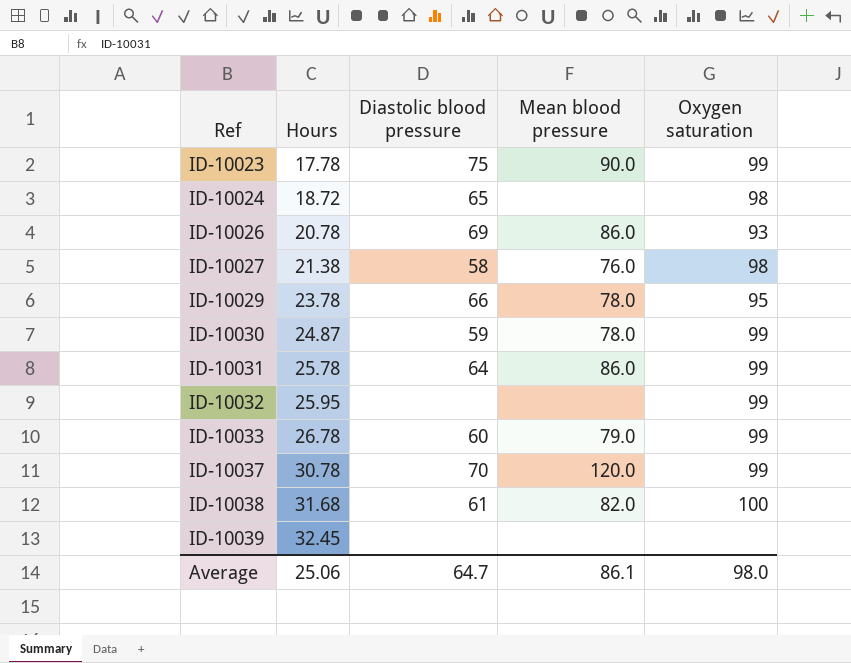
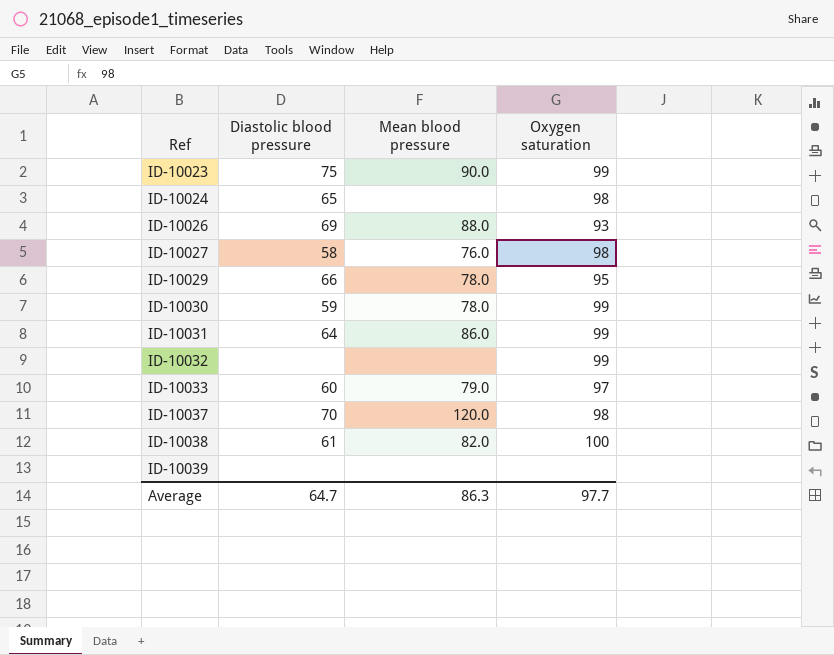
column Hours | position: 2 -> none
ID-10026 | Mean blood pressure: 86.0 -> 88.0
ID-10033 | Oxygen saturation: 99 -> 97
ID-10037 | Oxygen saturation: 99 -> 98
Average | Mean blood pressure: 86.1 -> 86.3
Average | Oxygen saturation: 98.0 -> 97.7

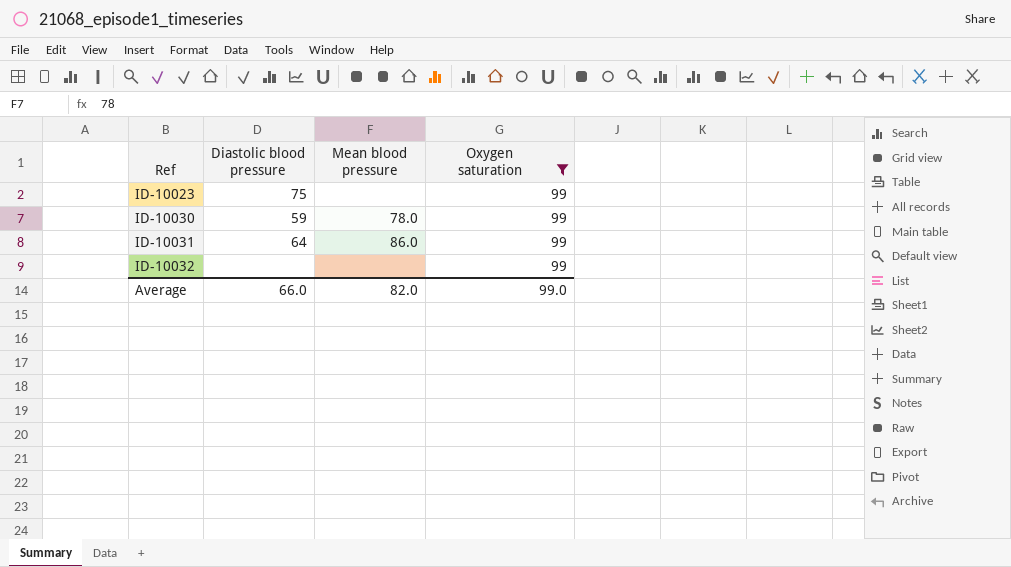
filter: none -> Oxygen saturation = 99
ID-10023 | Mean blood pressure: 90.0 -> none
Average | Diastolic blood pressure: 64.7 -> 66.0
Average | Mean blood pressure: 86.3 -> 82.0
Average | Oxygen saturation: 97.7 -> 99.0

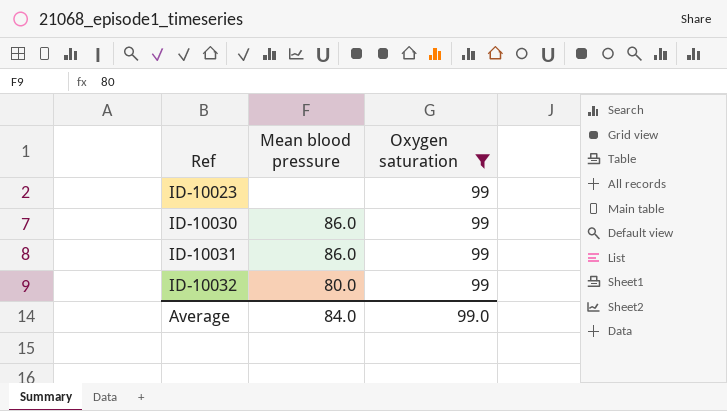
column Diastolic blood pressure | position: 2 -> none
ID-10030 | Mean blood pressure: 78.0 -> 86.0
ID-10032 | Mean blood pressure: none -> 80.0
Average | Mean blood pressure: 82.0 -> 84.0

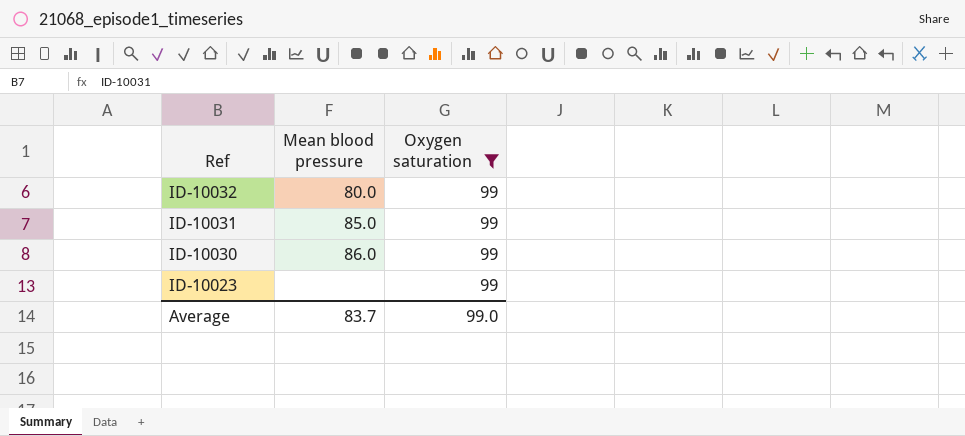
row order: Ref ascending -> Ref descending
ID-10031 | Mean blood pressure: 86.0 -> 85.0
Average | Mean blood pressure: 84.0 -> 83.7

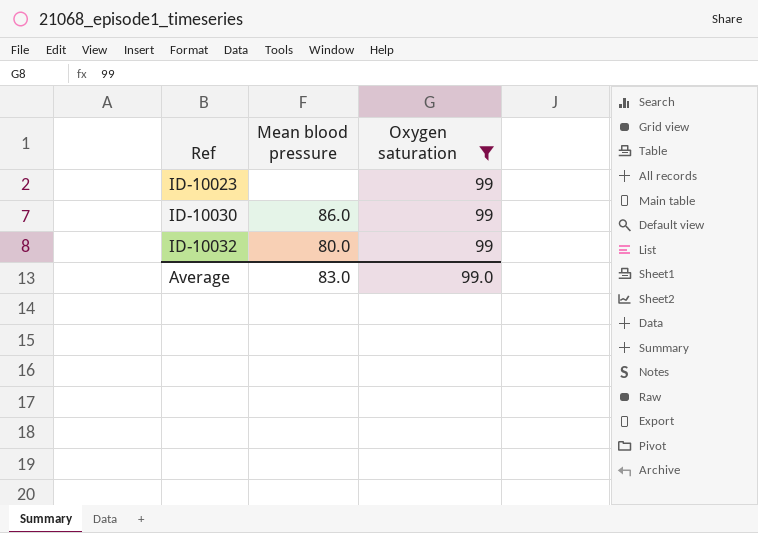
row order: Ref descending -> Ref ascending
row ID-10031: 85.0 | 99 -> none
Average | Mean blood pressure: 83.7 -> 83.0

